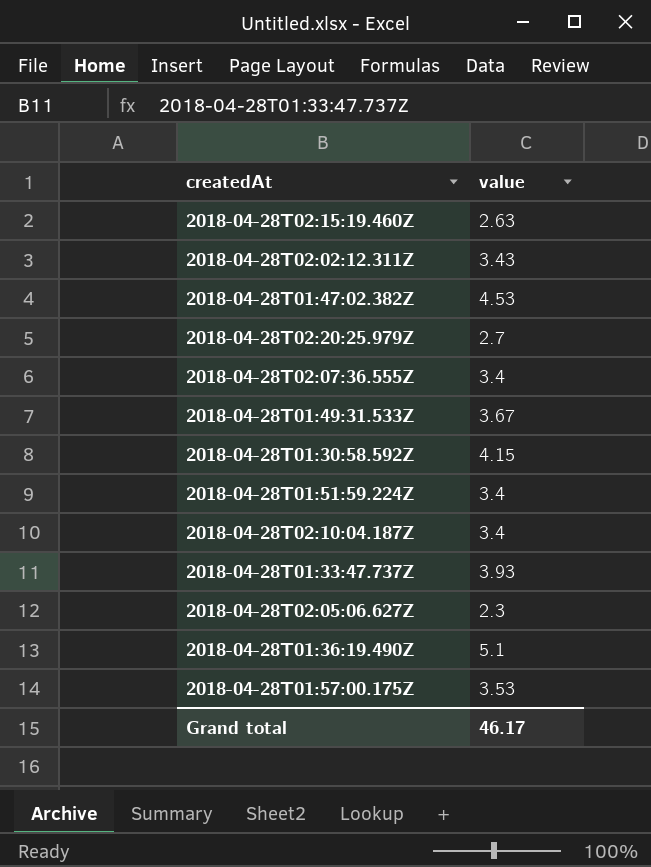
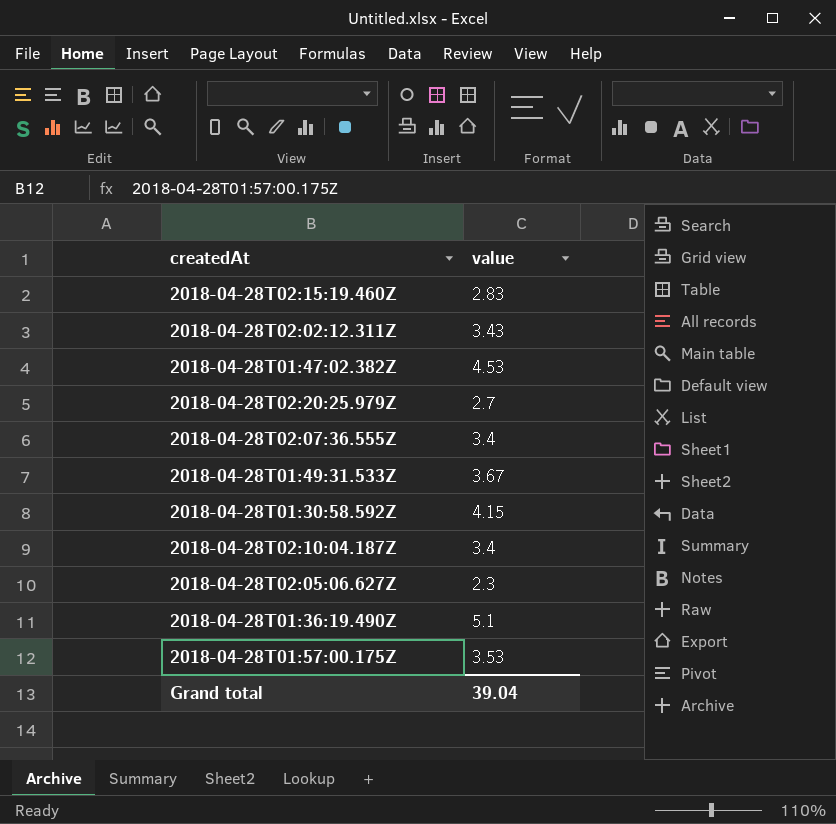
row 2018-04-28T01:51:59.224Z: 3.4 -> none
row 2018-04-28T01:33:47.737Z: 3.93 -> none
2018-04-28T02:15:19.460Z | value: 2.63 -> 2.83
Grand total | value: 46.17 -> 39.04

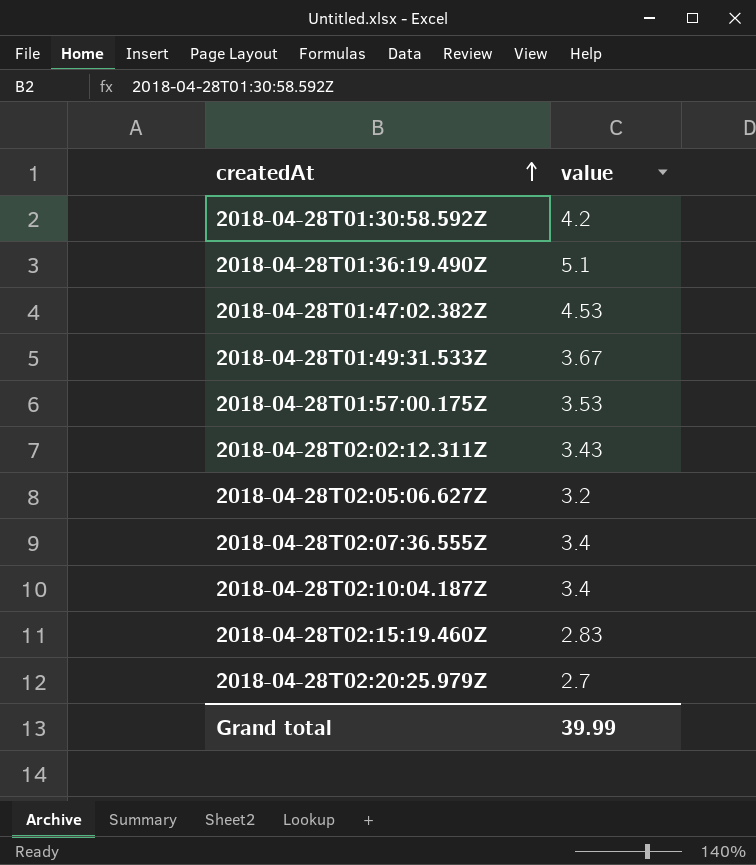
row order: none -> createdAt ascending
2018-04-28T01:30:58.592Z | value: 4.15 -> 4.2
2018-04-28T02:05:06.627Z | value: 2.3 -> 3.2
Grand total | value: 39.04 -> 39.99

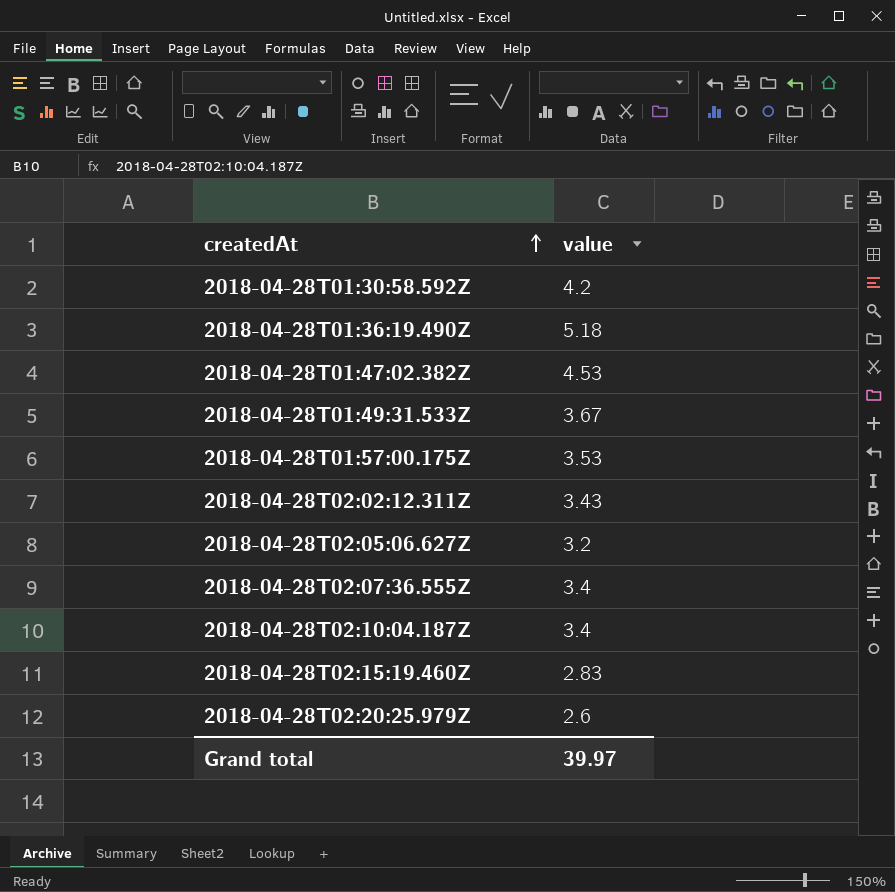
2018-04-28T01:36:19.490Z | value: 5.1 -> 5.18
2018-04-28T02:20:25.979Z | value: 2.7 -> 2.6
Grand total | value: 39.99 -> 39.97

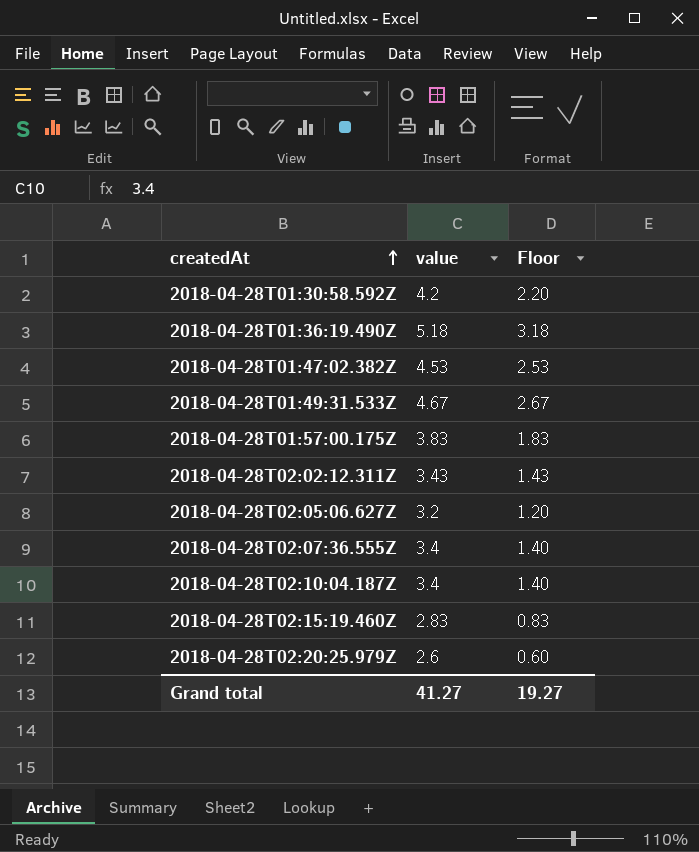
column Floor | formula: none -> [value] - 2
2018-04-28T01:49:31.533Z | value: 3.67 -> 4.67
2018-04-28T01:57:00.175Z | value: 3.53 -> 3.83
Grand total | value: 39.97 -> 41.27

